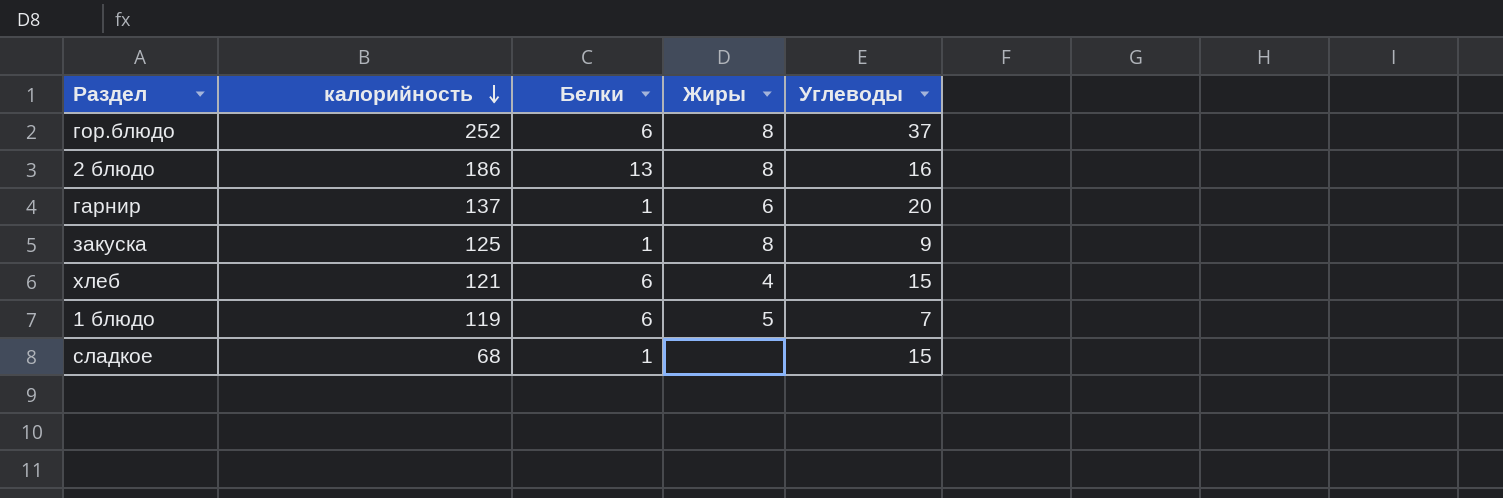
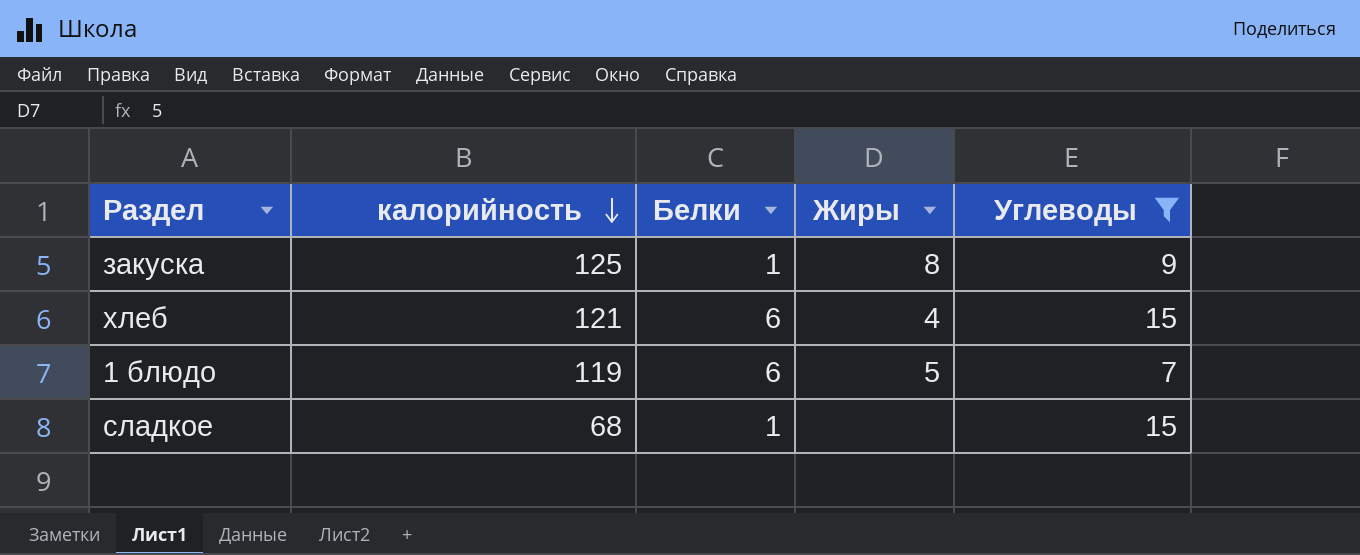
filter: none -> Углеводы <= 15

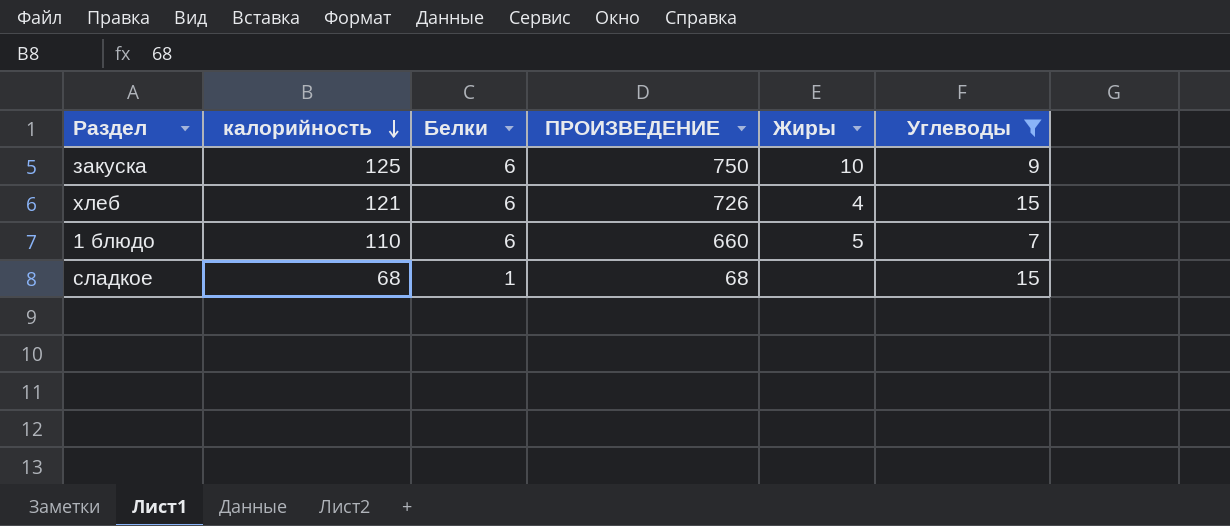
column ПРОИЗВЕДЕНИЕ | formula: none -> [калорийность] * [Белки]
закуска | Белки: 1 -> 6
закуска | Жиры: 8 -> 10
1 блюдо | калорийность: 119 -> 110

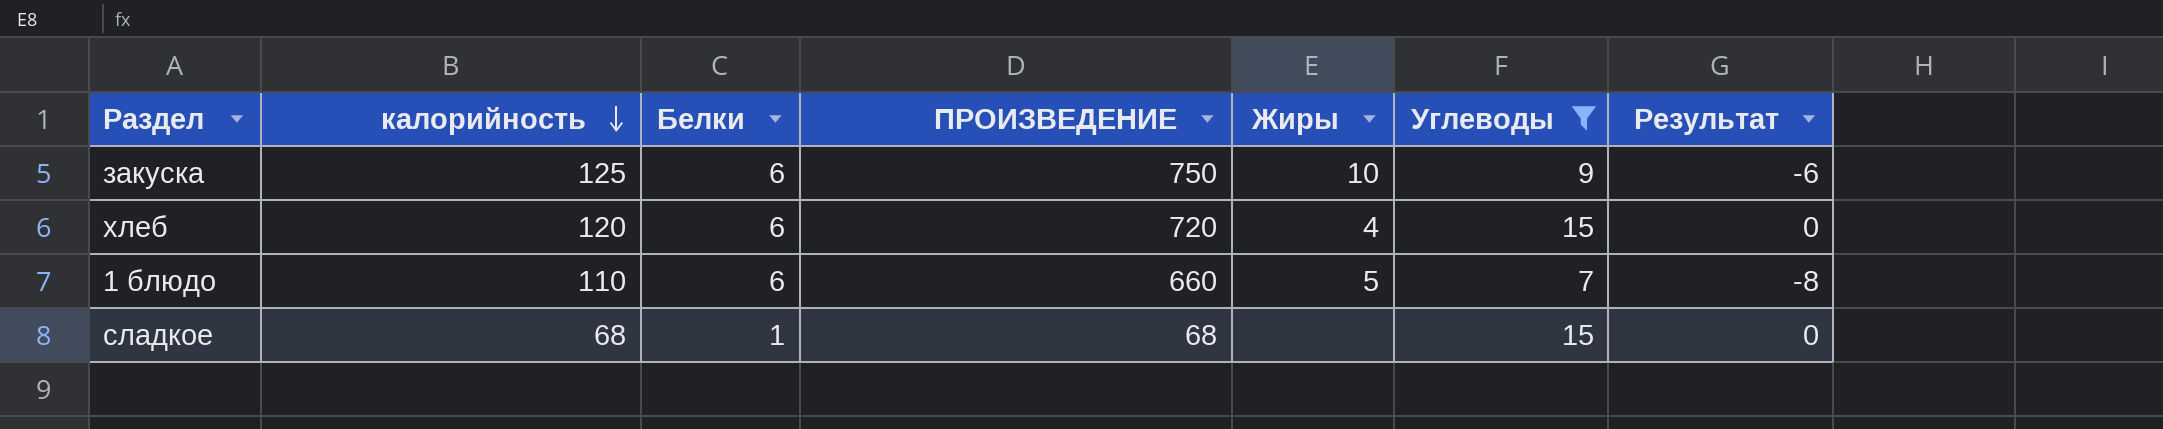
column Результат | formula: none -> [Углеводы] - 15
хлеб | калорийность: 121 -> 120
хлеб | ПРОИЗВЕДЕНИЕ: 726 -> 720

